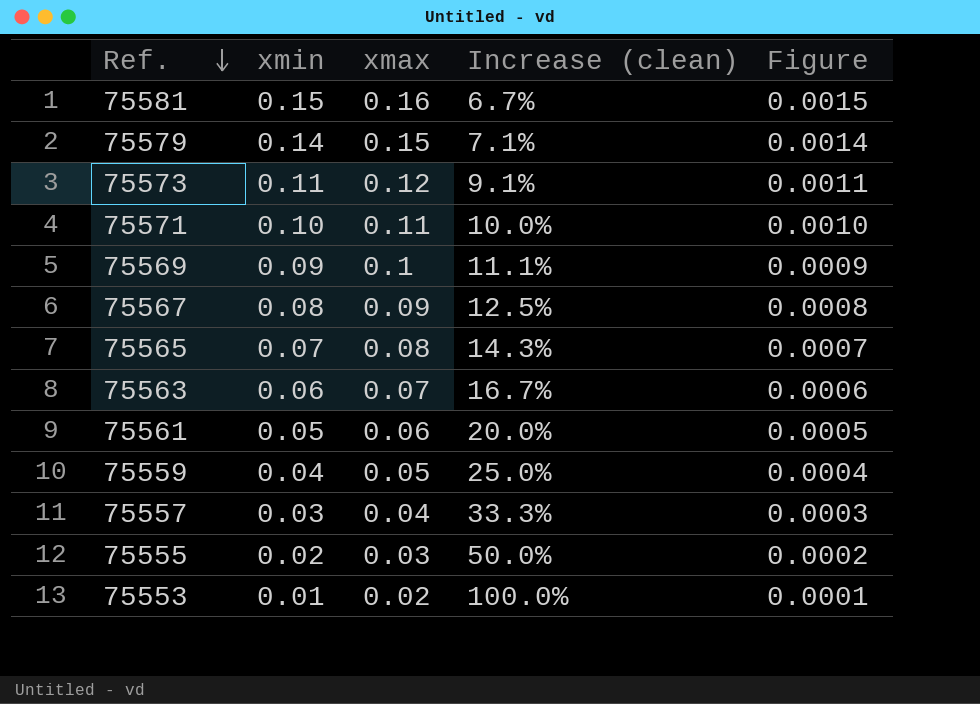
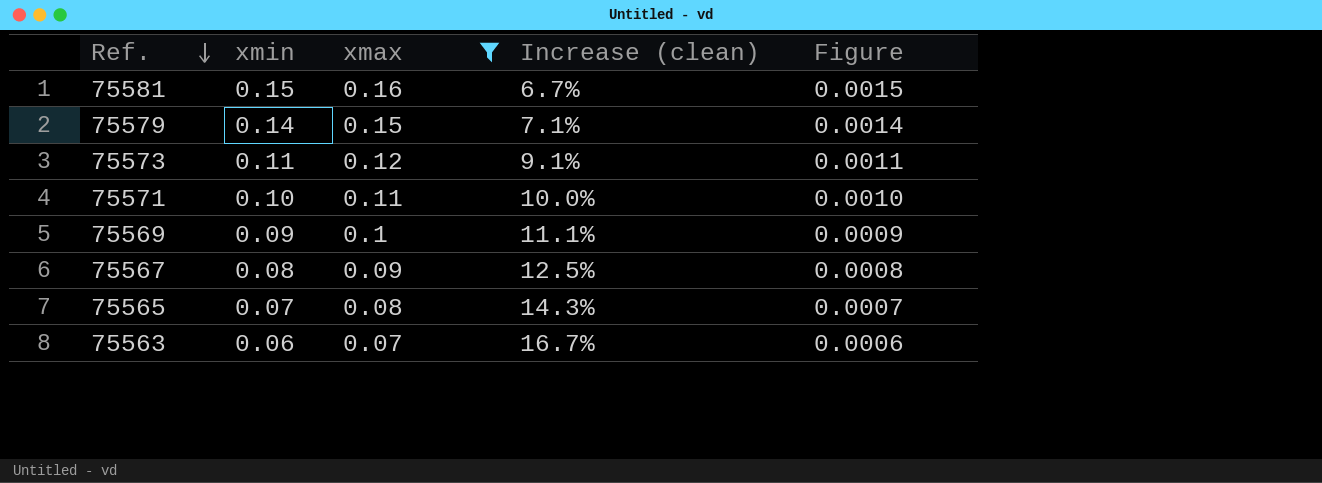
filter: none -> xmax >= 0.07

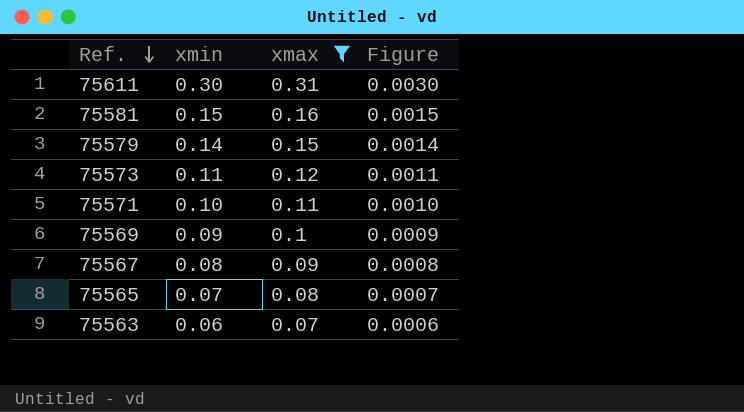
column Increase (clean) | formula: ([xmax] - [xmin]) / [xmin] -> none
row 75611: none -> 0.30 | 0.31 | 0.0030

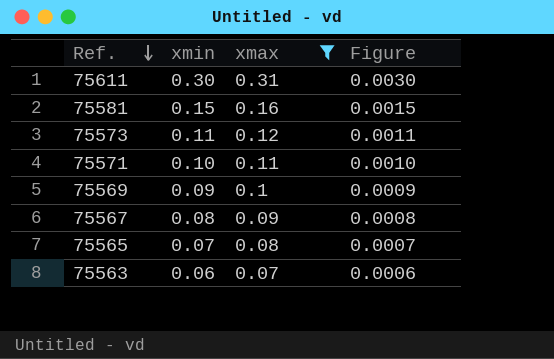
row 75579: 0.14 | 0.15 | 0.0014 -> none

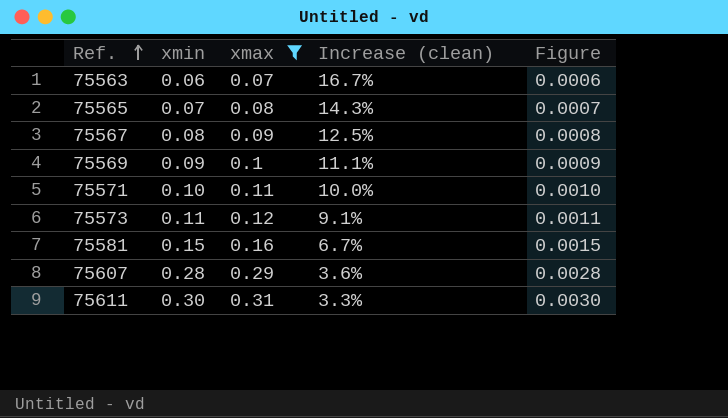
row order: Ref. descending -> Ref. ascending
column Increase (clean) | formula: none -> ([xmax] - [xmin]) / [xmin]
row 75607: none -> 0.28 | 0.29 | 3.6% | 0.0028

